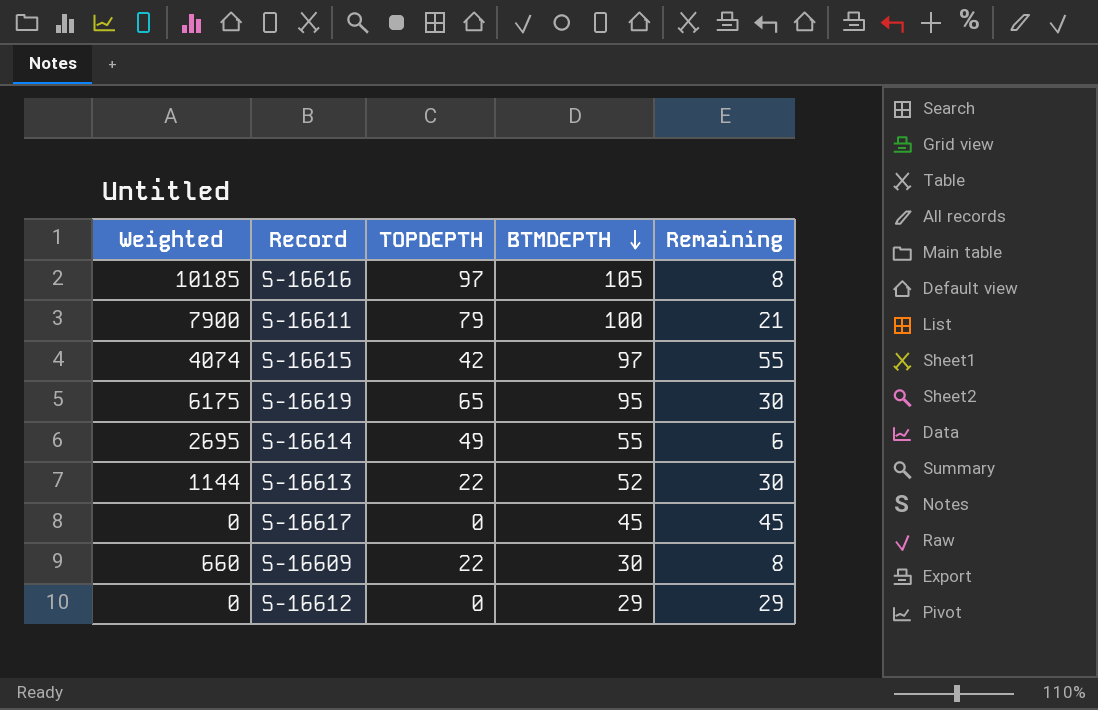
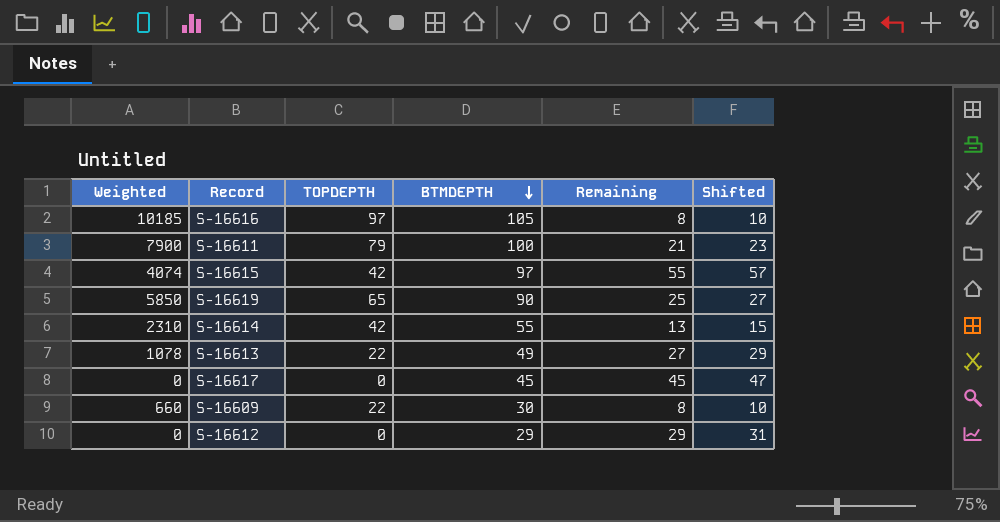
column Shifted | formula: none -> [Remaining] + 2
S-16619 | Weighted: 6175 -> 5850
S-16619 | BTMDEPTH: 95 -> 90
S-16619 | Remaining: 30 -> 25
S-16614 | Weighted: 2695 -> 2310
S-16614 | TOPDEPTH: 49 -> 42
S-16614 | Remaining: 6 -> 13
S-16613 | Weighted: 1144 -> 1078
S-16613 | BTMDEPTH: 52 -> 49
S-16613 | Remaining: 30 -> 27

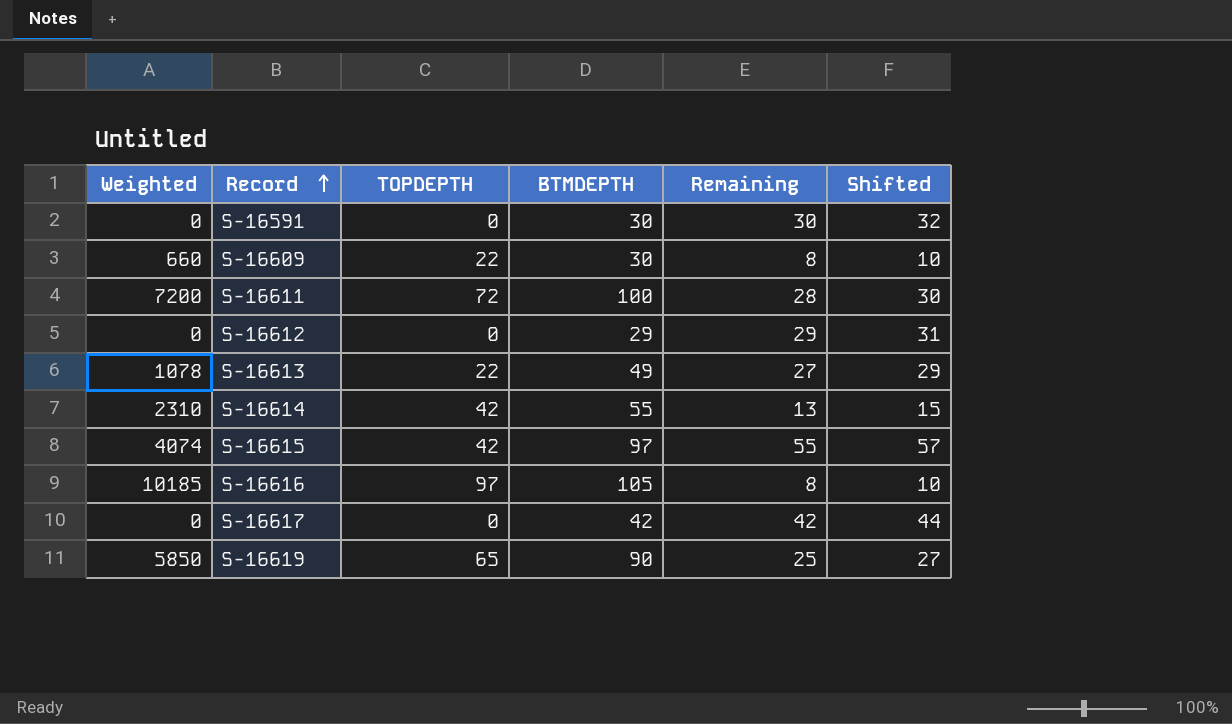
row order: BTMDEPTH descending -> Record ascending
row S-16591: none -> 0 | 0 | 30 | 30 | 32
S-16611 | Weighted: 7900 -> 7200
S-16611 | TOPDEPTH: 79 -> 72
S-16611 | Remaining: 21 -> 28
S-16611 | Shifted: 23 -> 30
S-16617 | BTMDEPTH: 45 -> 42
S-16617 | Remaining: 45 -> 42
S-16617 | Shifted: 47 -> 44

